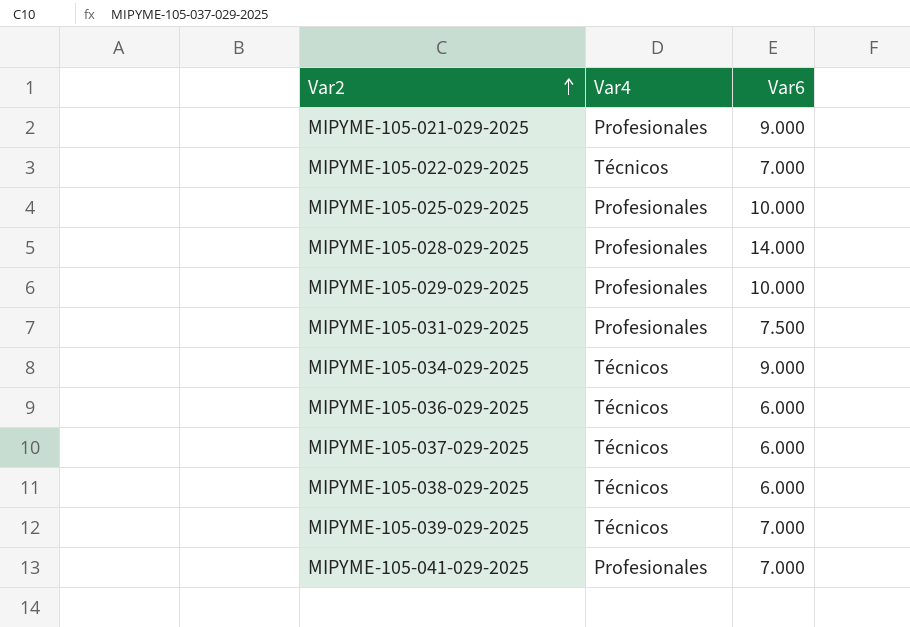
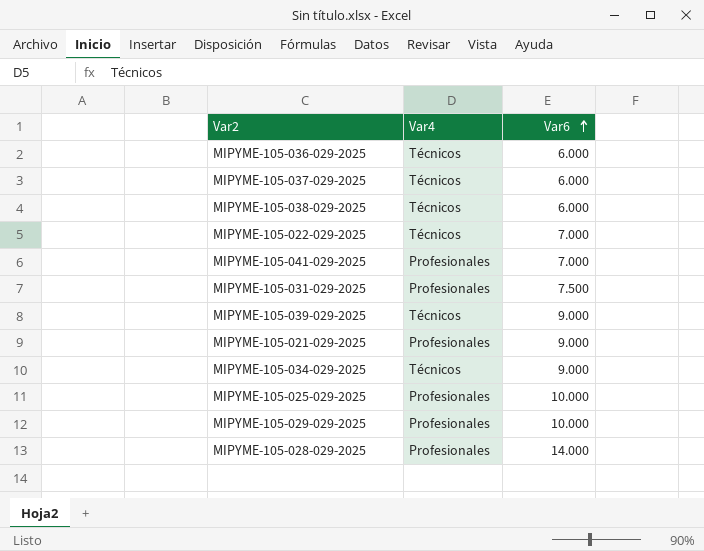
row order: Var2 ascending -> Var6 ascending
MIPYME-105-039-029-2025 | Var6: 7.000 -> 9.000

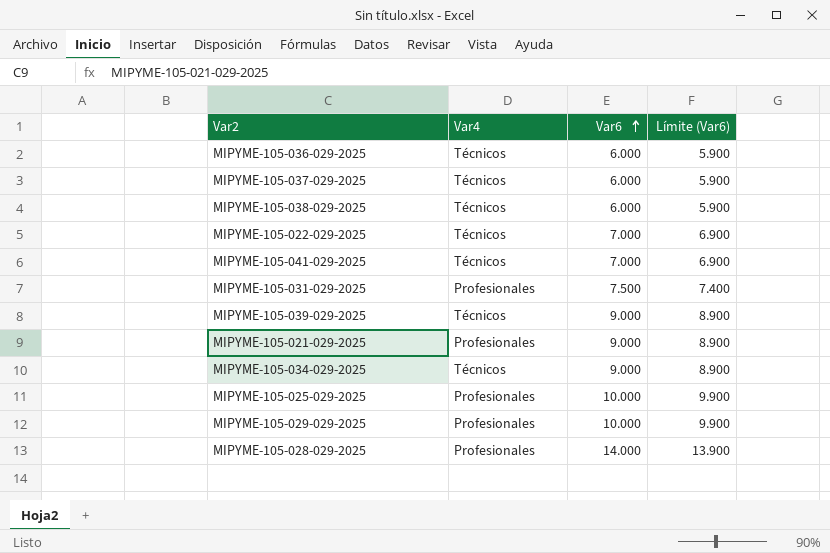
column Límite (Var6) | formula: none -> [Var6] - 100
MIPYME-105-041-029-2025 | Var4: Profesionales -> Técnicos

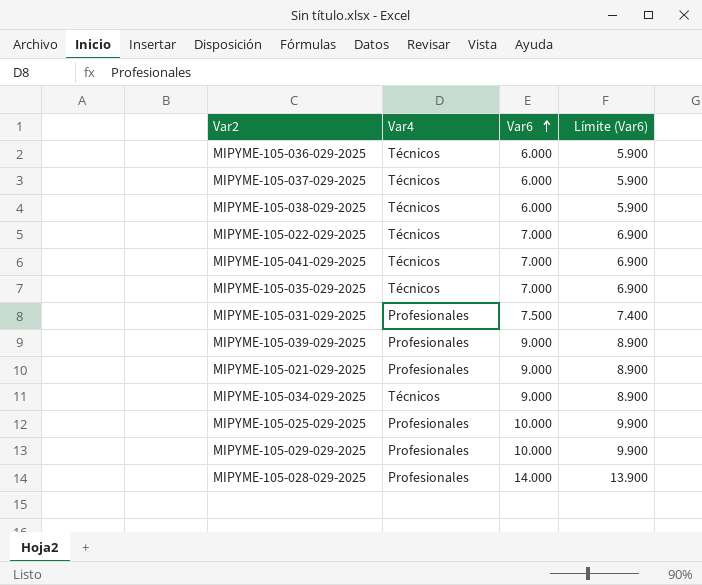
row MIPYME-105-035-029-2025: none -> Técnicos | 7.000 | 6.900
MIPYME-105-039-029-2025 | Var4: Técnicos -> Profesionales

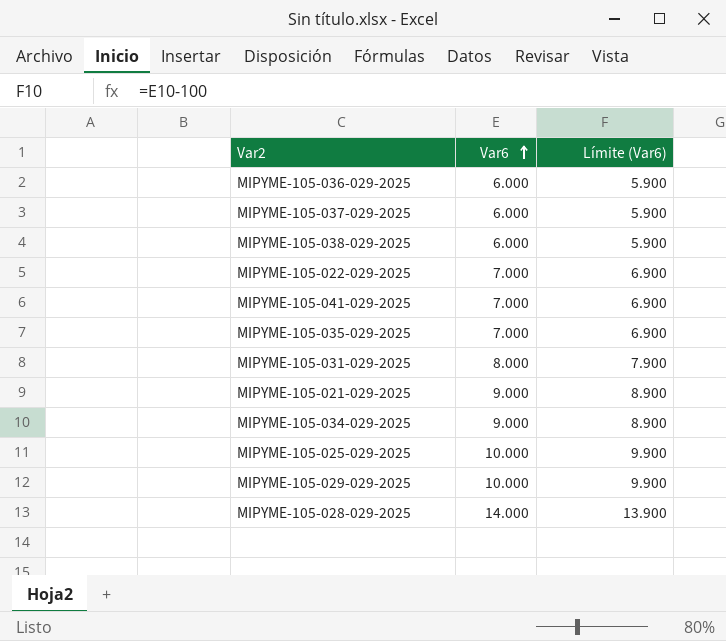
column Var4 | position: 2 -> none
row MIPYME-105-039-029-2025: Profesionales | 9.000 | 8.900 -> none
MIPYME-105-031-029-2025 | Var6: 7.500 -> 8.000
MIPYME-105-031-029-2025 | Límite (Var6): 7.400 -> 7.900

